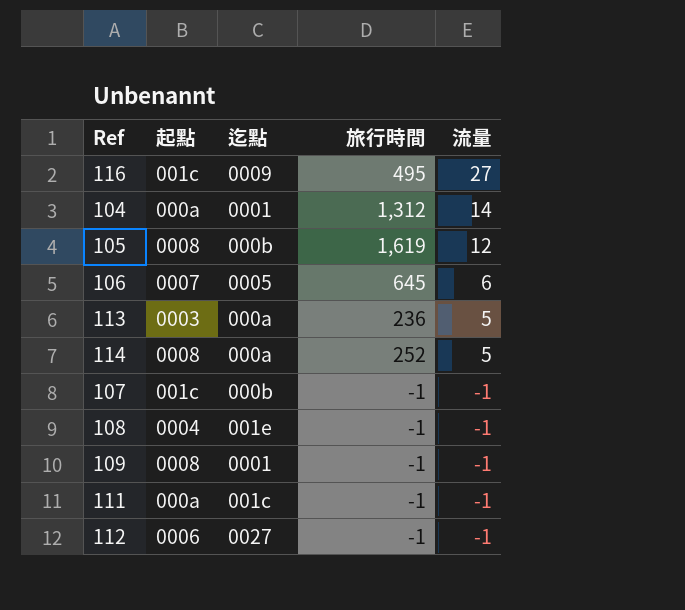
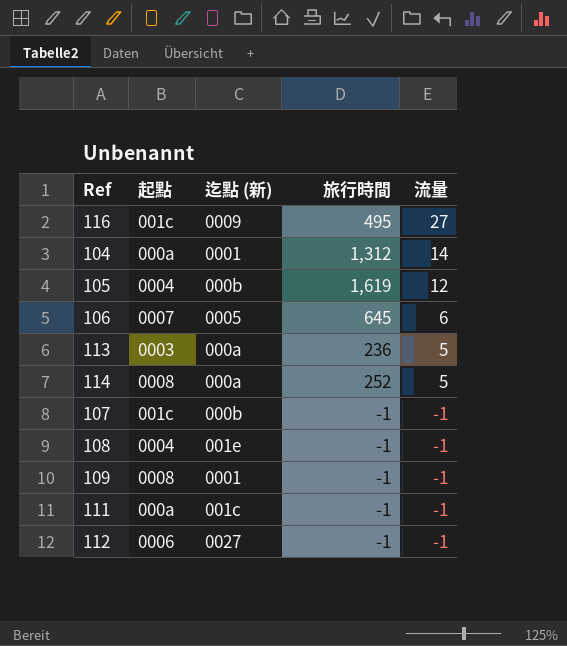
column name: 迄點 -> 迄點 (新)
105 | 起點: 0008 -> 0004

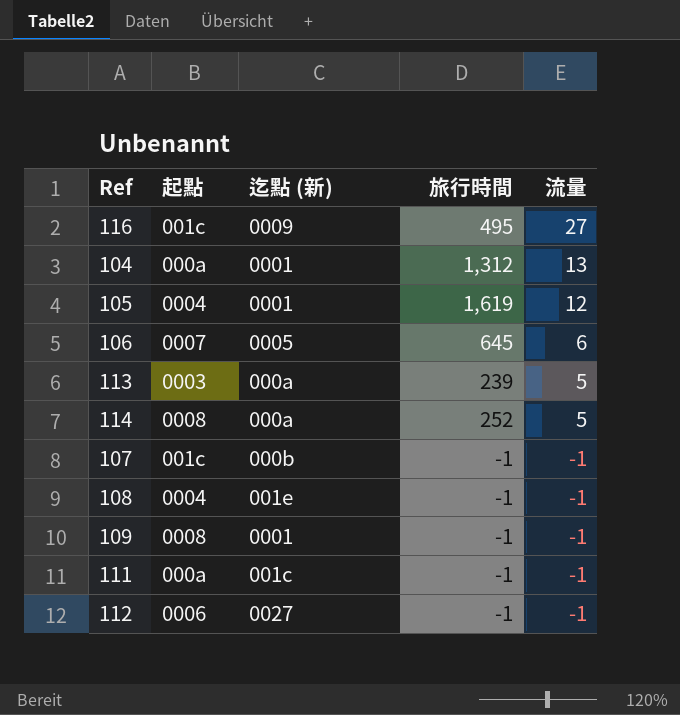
104 | 流量: 14 -> 13
105 | 迄點 (新): 000b -> 0001
113 | 旅行時間: 236 -> 239

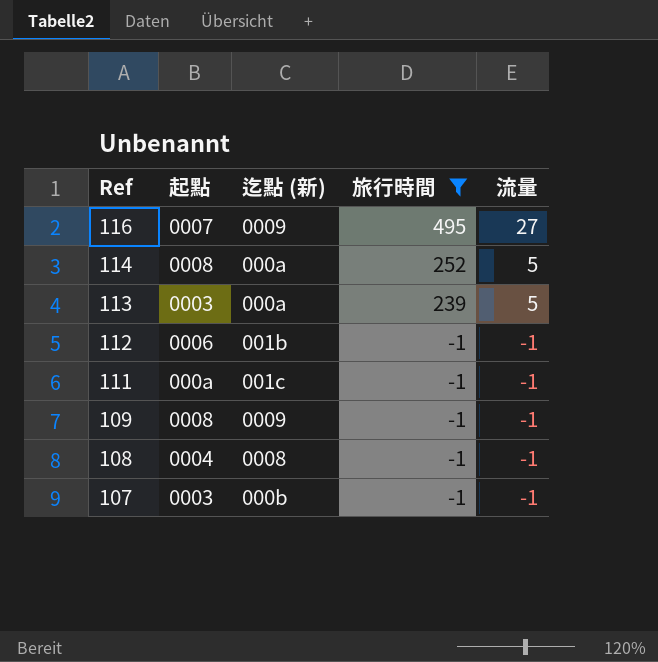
filter: none -> 旅行時間 <= 495
row order: 流量 descending -> Ref descending
116 | 起點: 001c -> 0007
112 | 迄點 (新): 0027 -> 001b
109 | 迄點 (新): 0001 -> 0009
108 | 迄點 (新): 001e -> 0008
107 | 起點: 001c -> 0003

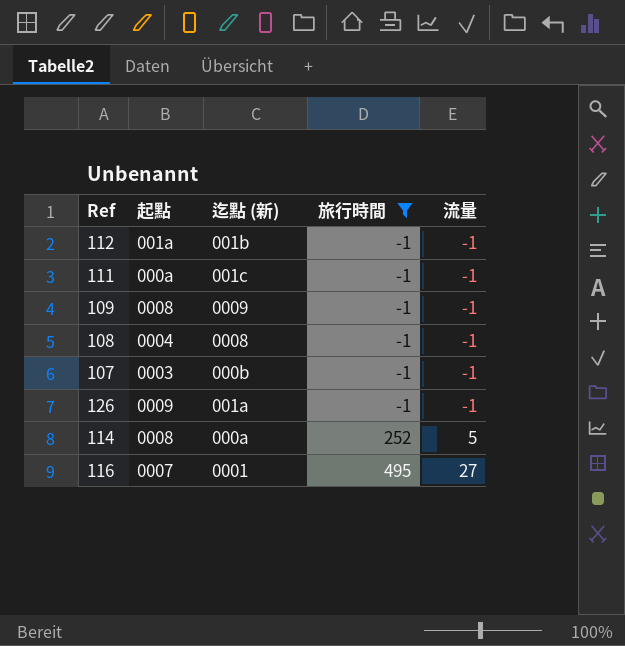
row order: Ref descending -> 旅行時間 ascending
row 113: 0003 | 000a | 239 | 5 -> none
112 | 起點: 0006 -> 001a
row 126: none -> 0009 | 001a | -1 | -1
116 | 迄點 (新): 0009 -> 0001

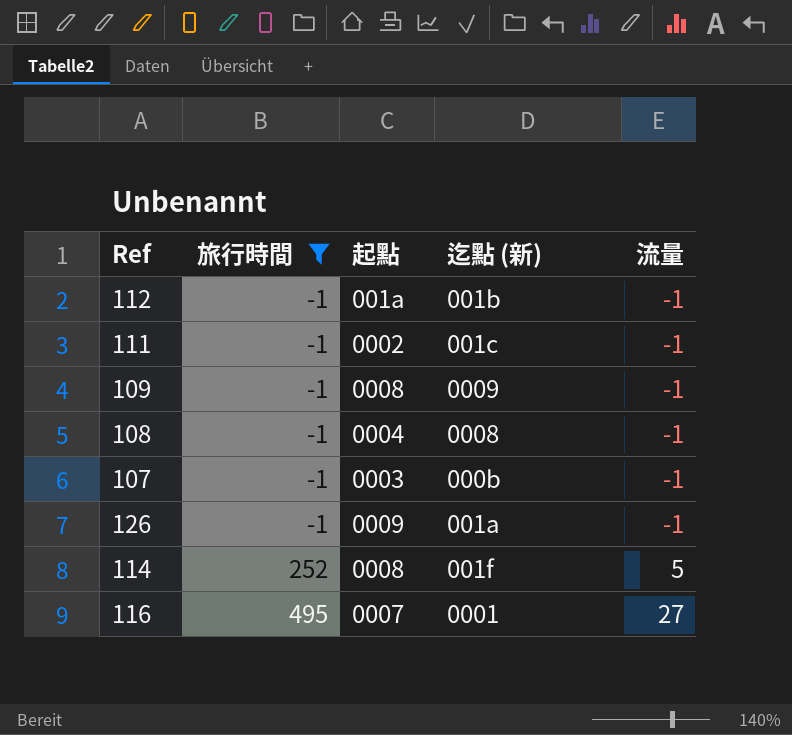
column 旅行時間 | position: 4 -> 2
111 | 起點: 000a -> 0002
114 | 迄點 (新): 000a -> 001f

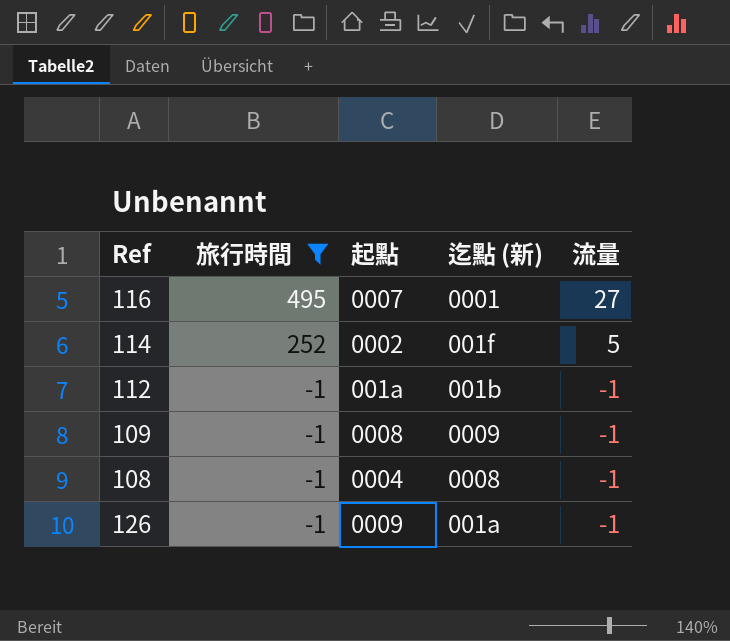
row order: 旅行時間 ascending -> 旅行時間 descending
row 111: -1 | 0002 | 001c | -1 -> none
row 107: -1 | 0003 | 000b | -1 -> none
114 | 起點: 0008 -> 0002

